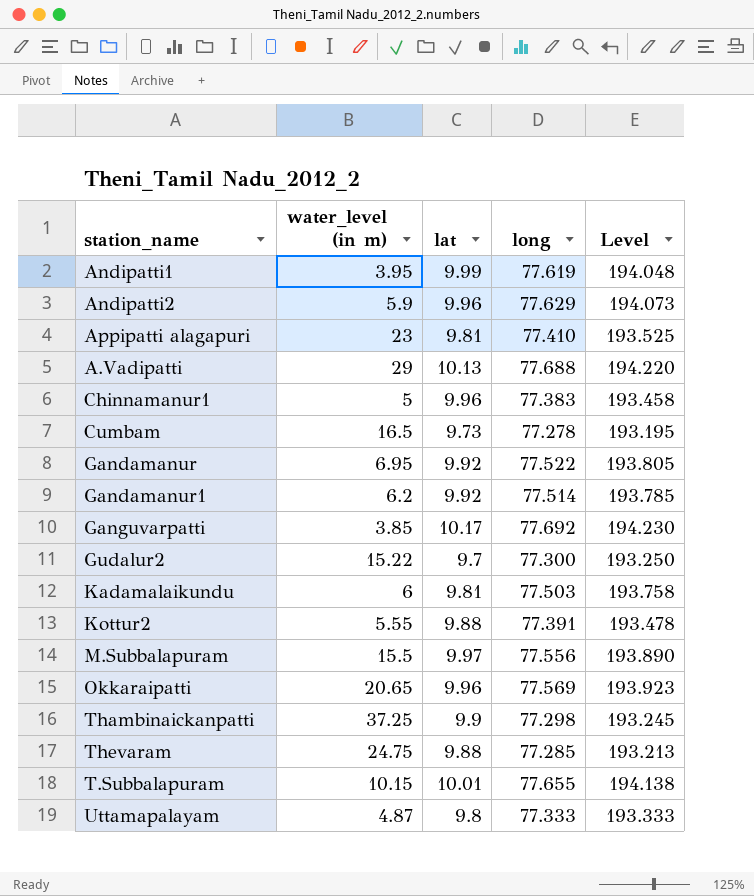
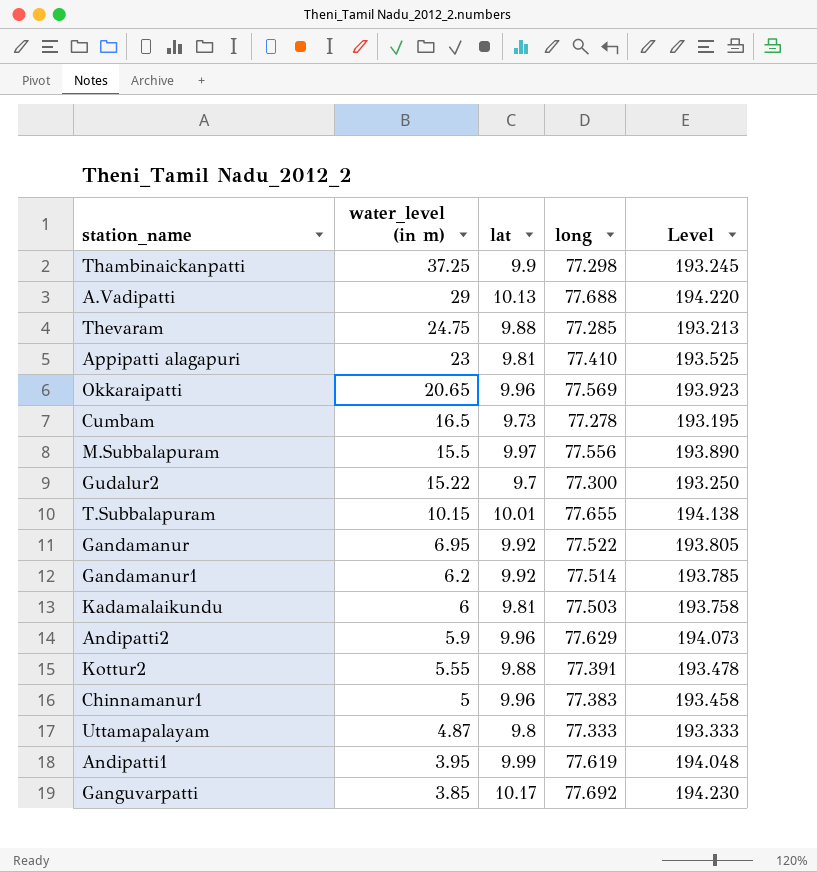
row order: none -> water_level (in m) descending

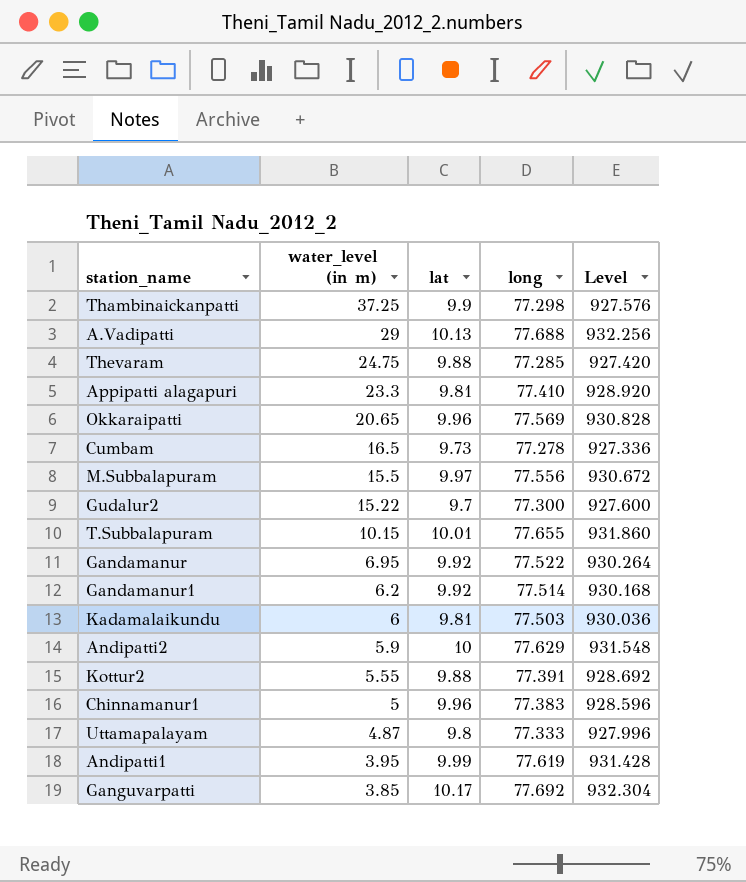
column Level | formula: [long] * 2.5 -> [long] * 12
Appipatti alagapuri | water_level (in m): 23 -> 23.3
Andipatti2 | lat: 9.96 -> 10

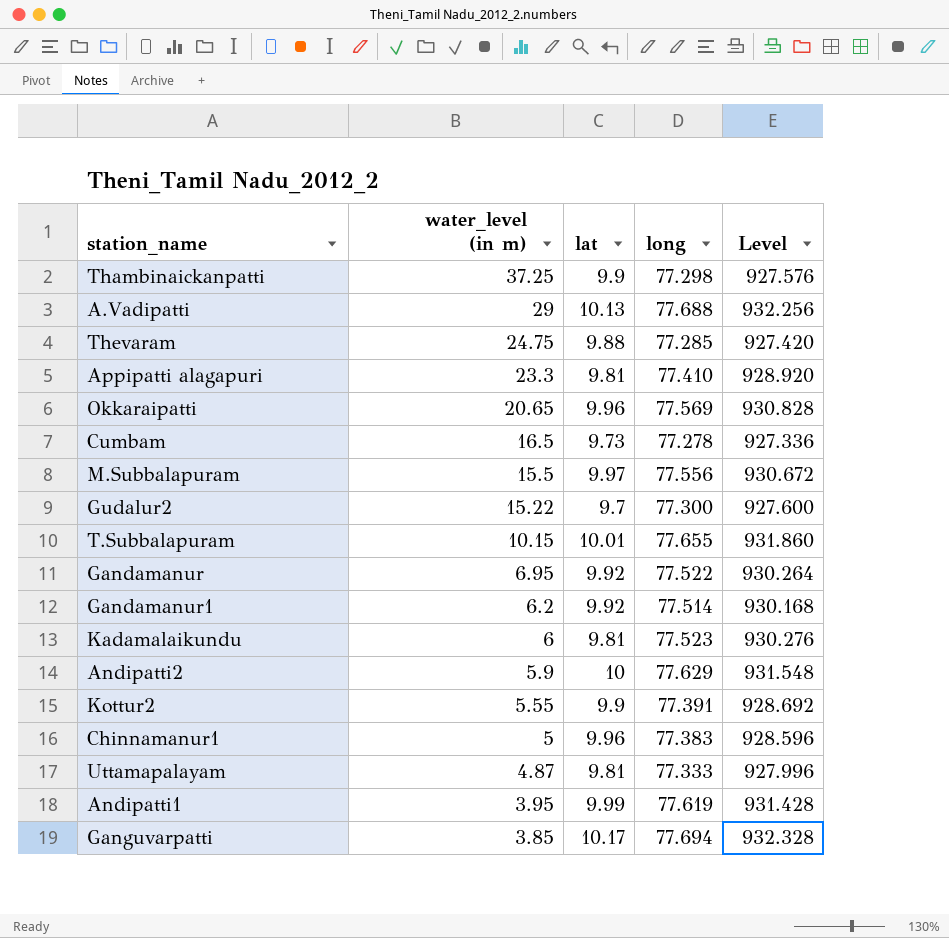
Kadamalaikundu | long: 77.503 -> 77.523
Kadamalaikundu | Level: 930.036 -> 930.276
Kottur2 | lat: 9.88 -> 9.9
Uttamapalayam | lat: 9.8 -> 9.81
Ganguvarpatti | long: 77.692 -> 77.694
Ganguvarpatti | Level: 932.304 -> 932.328

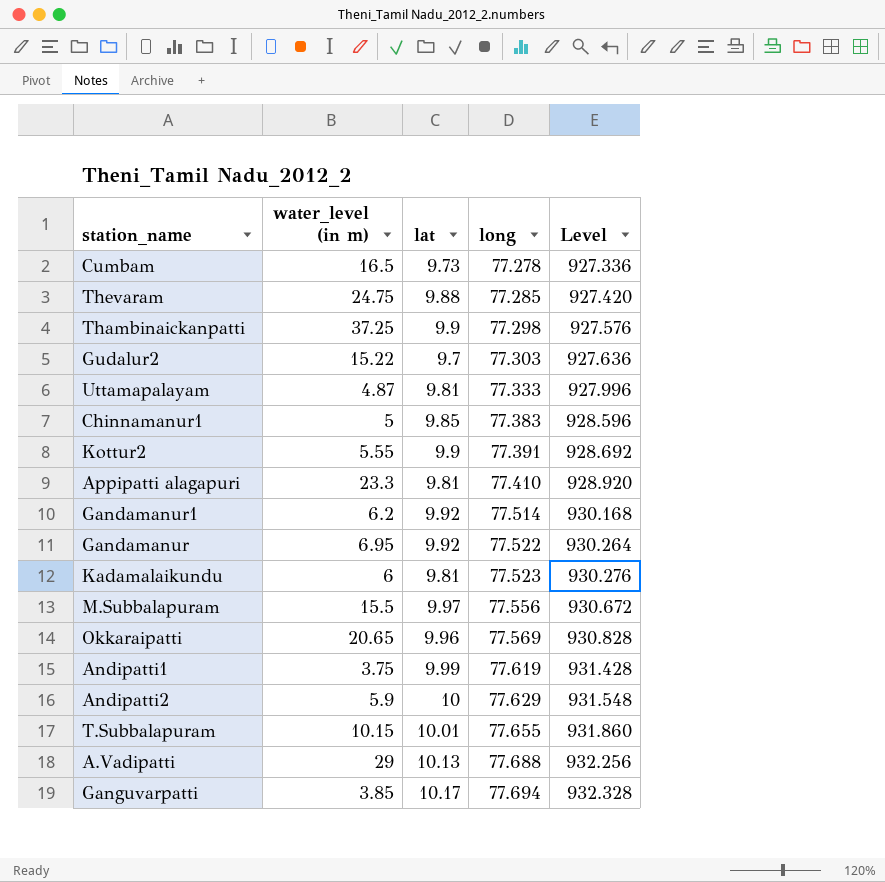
row order: water_level (in m) descending -> long ascending
Gudalur2 | long: 77.300 -> 77.303
Gudalur2 | Level: 927.600 -> 927.636
Chinnamanur1 | lat: 9.96 -> 9.85
Andipatti1 | water_level (in m): 3.95 -> 3.75

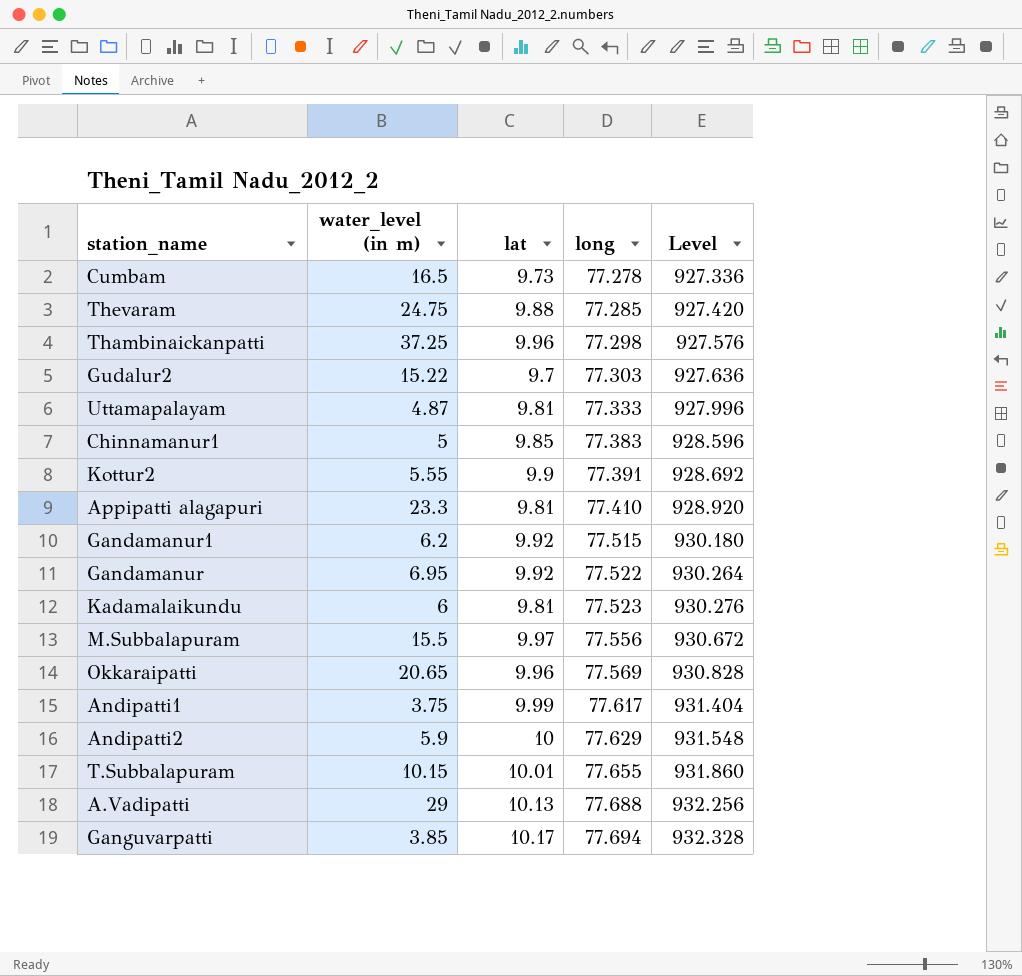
Thambinaickanpatti | lat: 9.9 -> 9.96
Gandamanur1 | long: 77.514 -> 77.515
Gandamanur1 | Level: 930.168 -> 930.180
Andipatti1 | long: 77.619 -> 77.617
Andipatti1 | Level: 931.428 -> 931.404

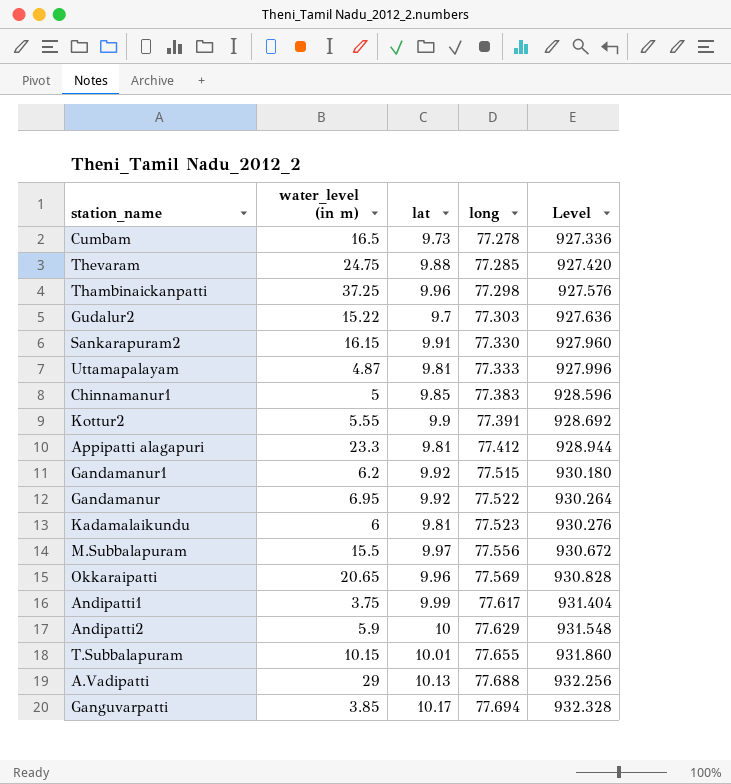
row Sankarapuram2: none -> 16.15 | 9.91 | 77.330 | 927.960
Appipatti alagapuri | long: 77.410 -> 77.412
Appipatti alagapuri | Level: 928.920 -> 928.944

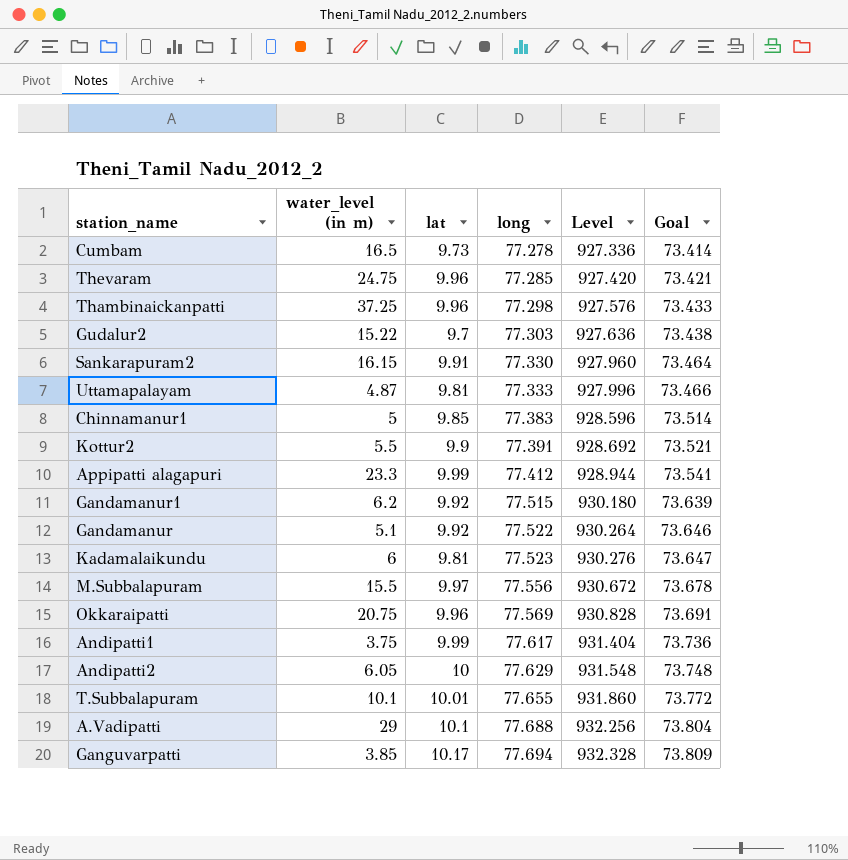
column Goal | formula: none -> [long] * 0.95
Thevaram | lat: 9.88 -> 9.96
Kottur2 | water_level (in m): 5.55 -> 5.5
Appipatti alagapuri | lat: 9.81 -> 9.99
Gandamanur | water_level (in m): 6.95 -> 5.1
Okkaraipatti | water_level (in m): 20.65 -> 20.75
Andipatti2 | water_level (in m): 5.9 -> 6.05
T.Subbalapuram | water_level (in m): 10.15 -> 10.1
A.Vadipatti | lat: 10.13 -> 10.1

